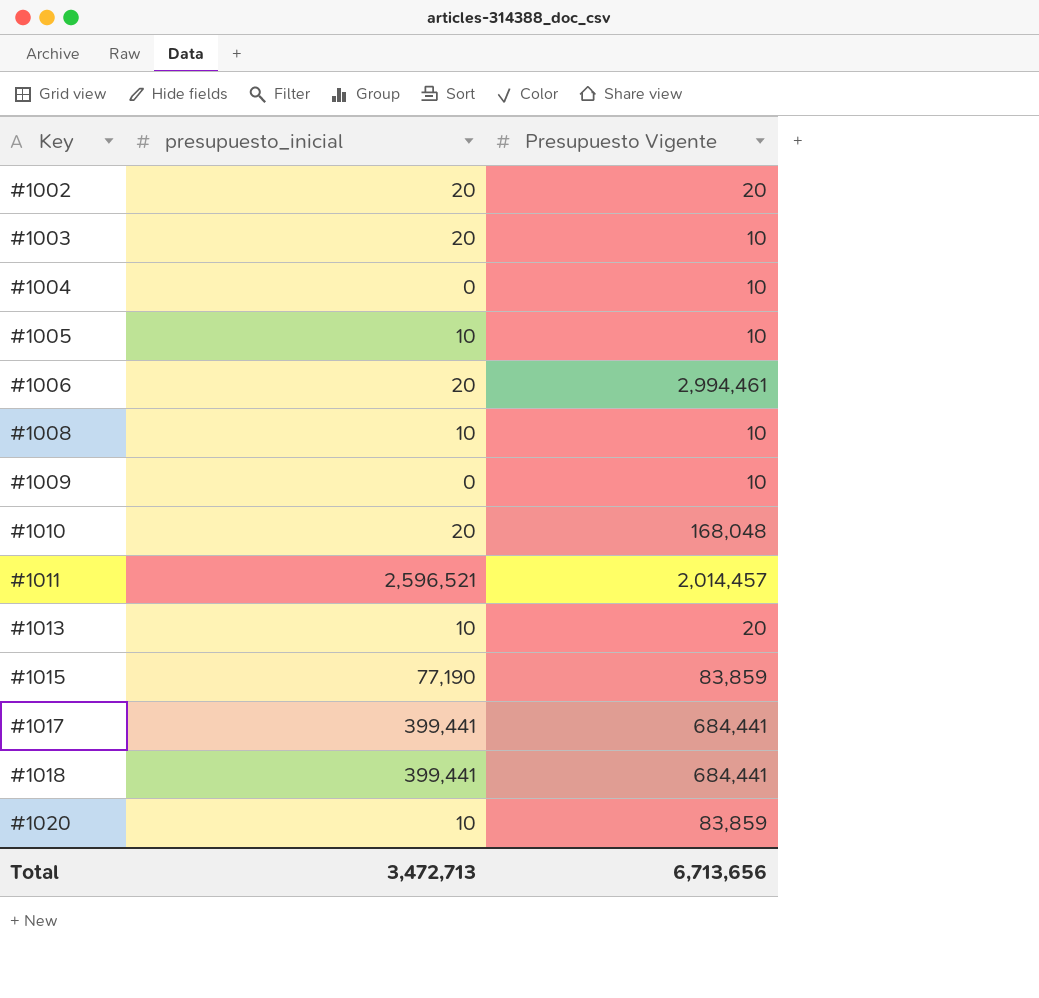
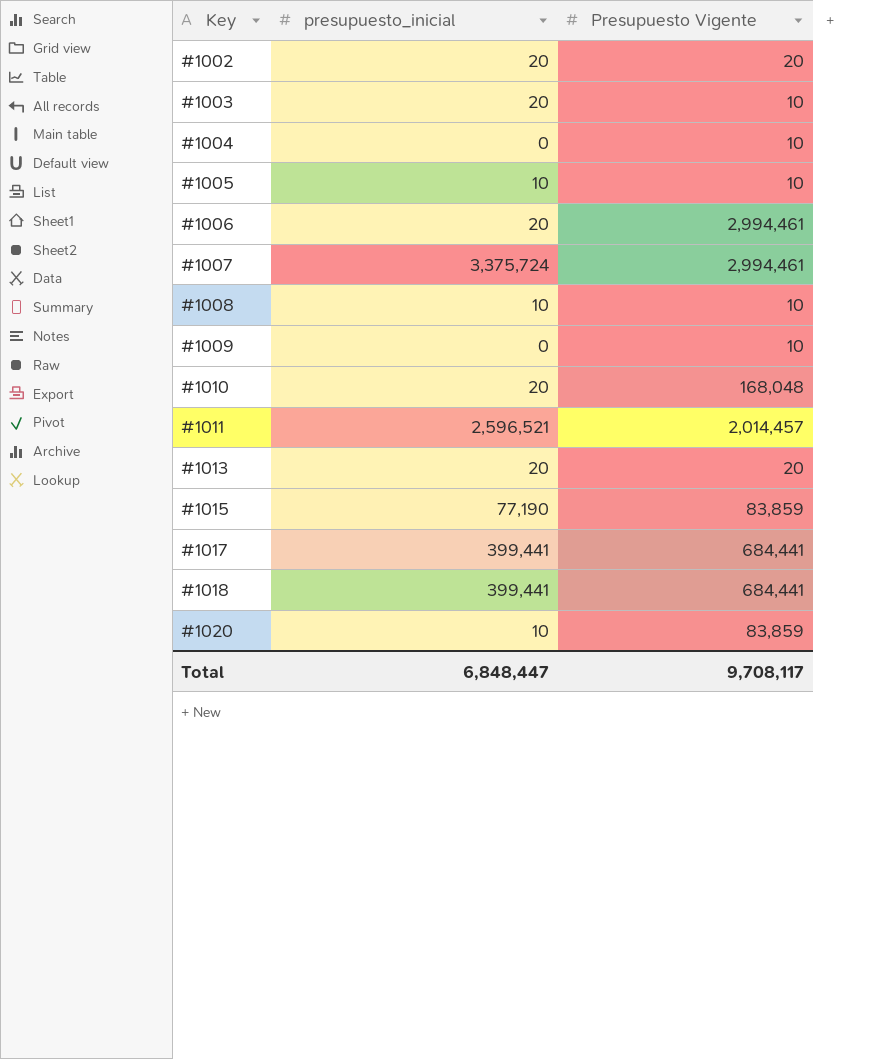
row #1007: none -> 3,375,724 | 2,994,461
#1013 | presupuesto_inicial: 10 -> 20
Total | presupuesto_inicial: 3,472,713 -> 6,848,447
Total | Presupuesto Vigente: 6,713,656 -> 9,708,117

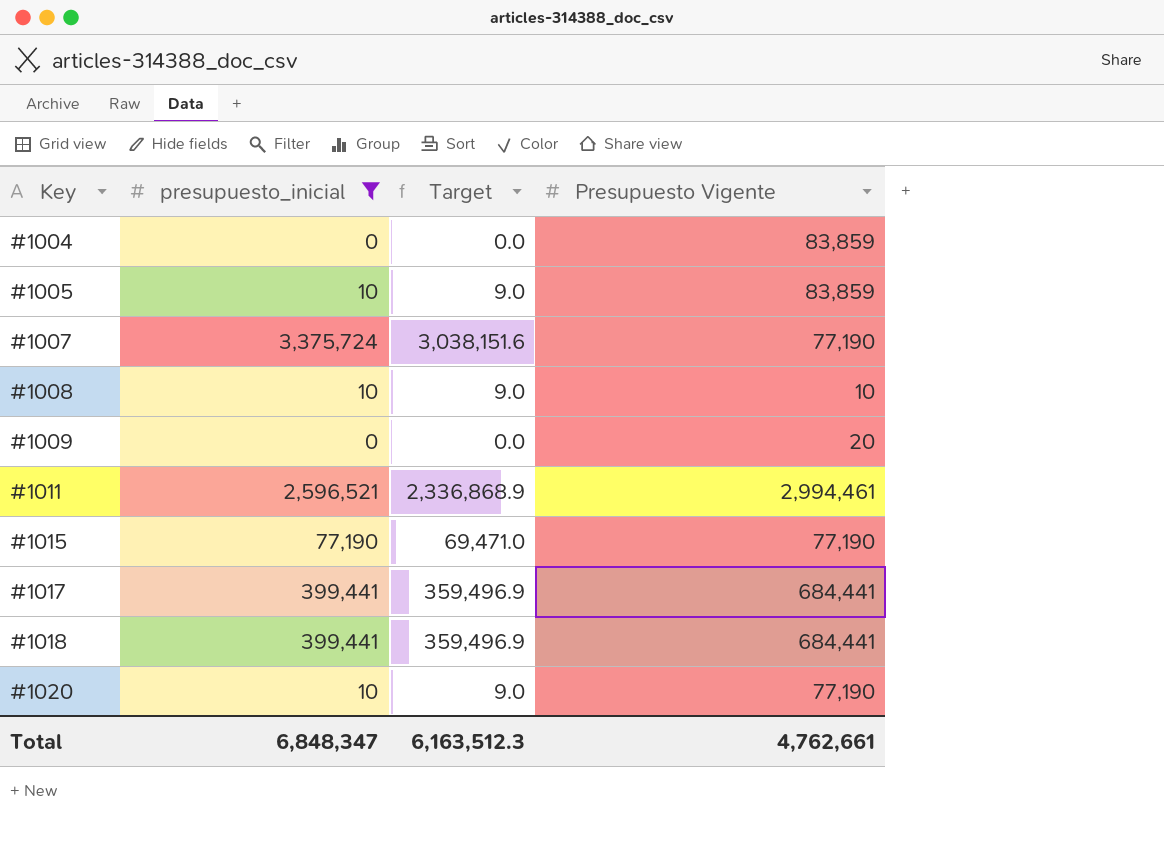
filter: none -> presupuesto_inicial != 20
column Target | formula: none -> [presupuesto_inicial] * 0.9
#1004 | Presupuesto Vigente: 10 -> 83,859
#1005 | Presupuesto Vigente: 10 -> 83,859
#1007 | Presupuesto Vigente: 2,994,461 -> 77,190
#1009 | Presupuesto Vigente: 10 -> 20
#1011 | Presupuesto Vigente: 2,014,457 -> 2,994,461
#1015 | Presupuesto Vigente: 83,859 -> 77,190
#1020 | Presupuesto Vigente: 83,859 -> 77,190
Total | presupuesto_inicial: 6,848,447 -> 6,848,347
Total | Presupuesto Vigente: 9,708,117 -> 4,762,661

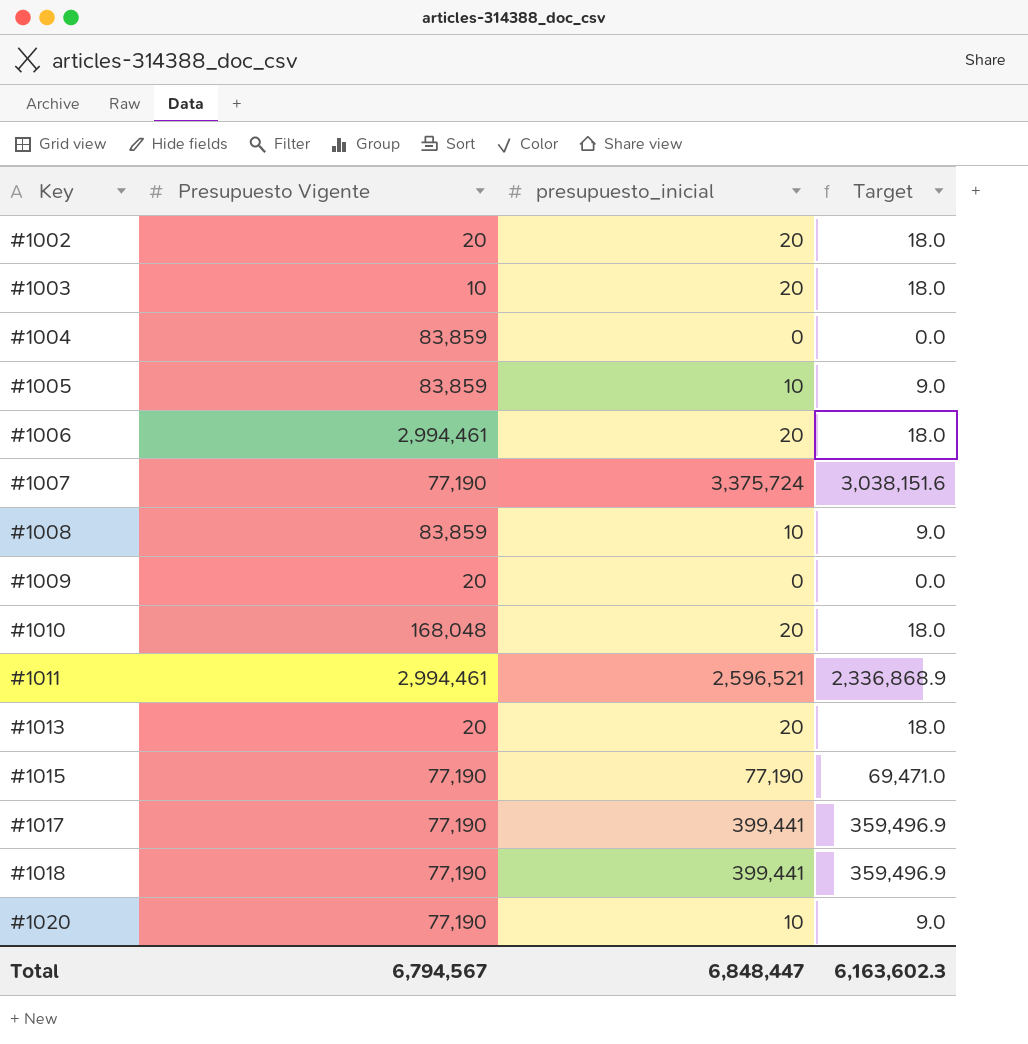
filter: presupuesto_inicial != 20 -> none
column Presupuesto Vigente | position: 4 -> 2
#1008 | Presupuesto Vigente: 10 -> 83,859
#1017 | Presupuesto Vigente: 684,441 -> 77,190
#1018 | Presupuesto Vigente: 684,441 -> 77,190
Total | Presupuesto Vigente: 4,762,661 -> 6,794,567
Total | presupuesto_inicial: 6,848,347 -> 6,848,447
Total | Target: 6,163,512.3 -> 6,163,602.3

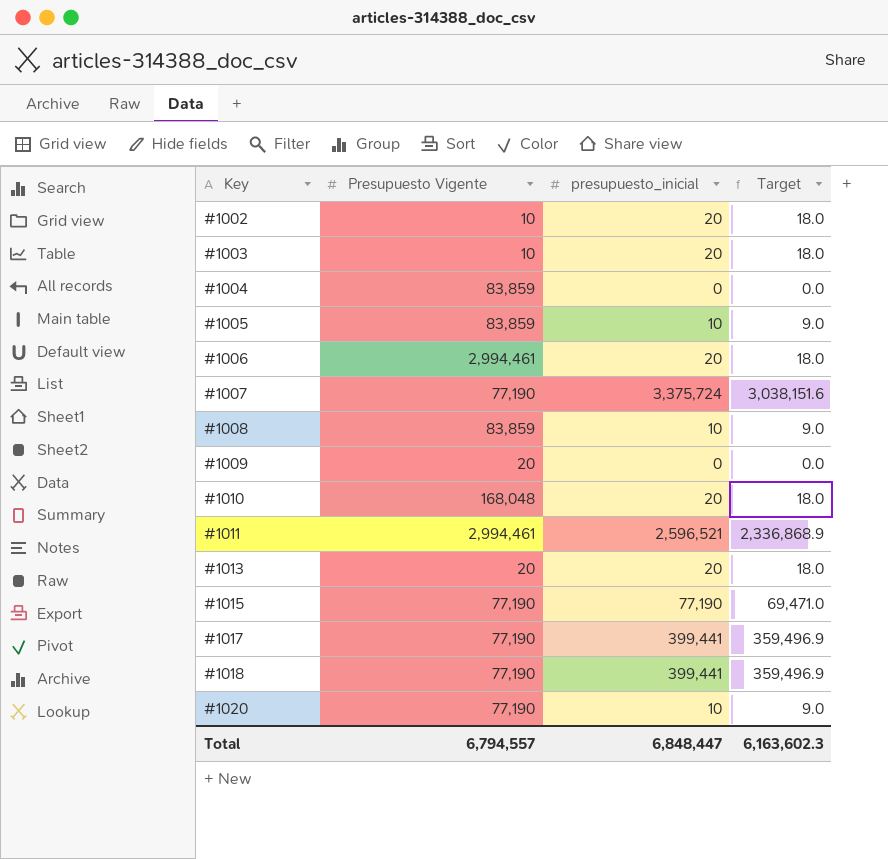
#1002 | Presupuesto Vigente: 20 -> 10
Total | Presupuesto Vigente: 6,794,567 -> 6,794,557

